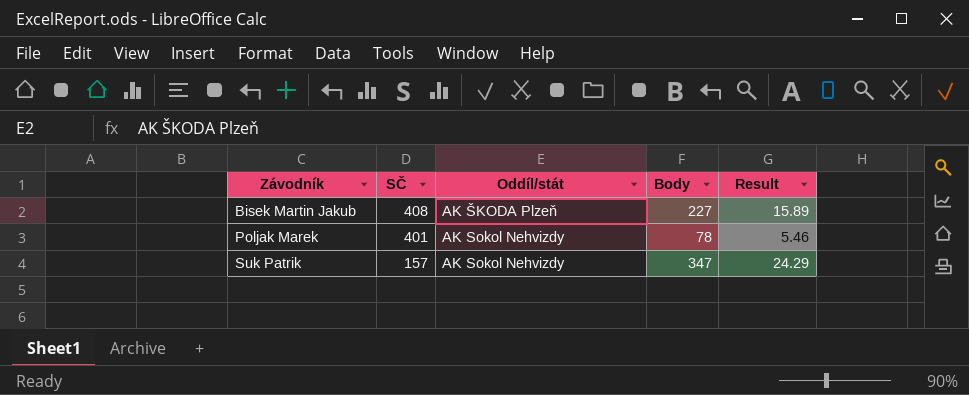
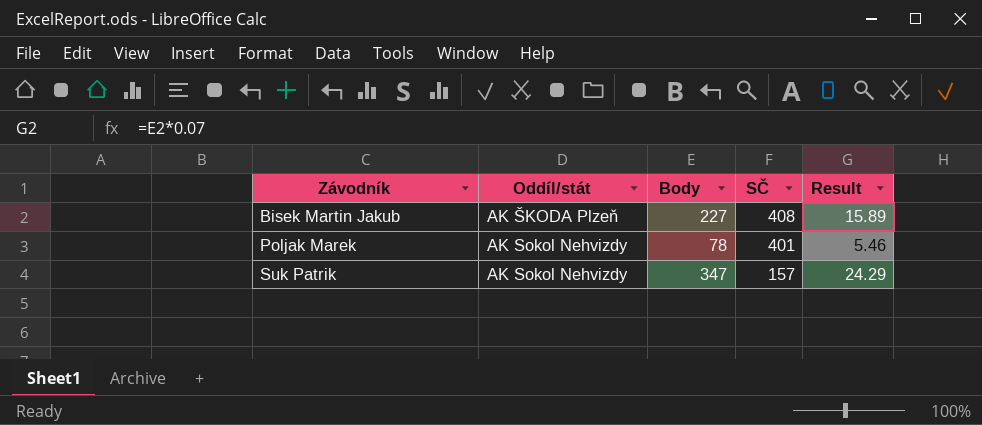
column SČ | position: 2 -> 4

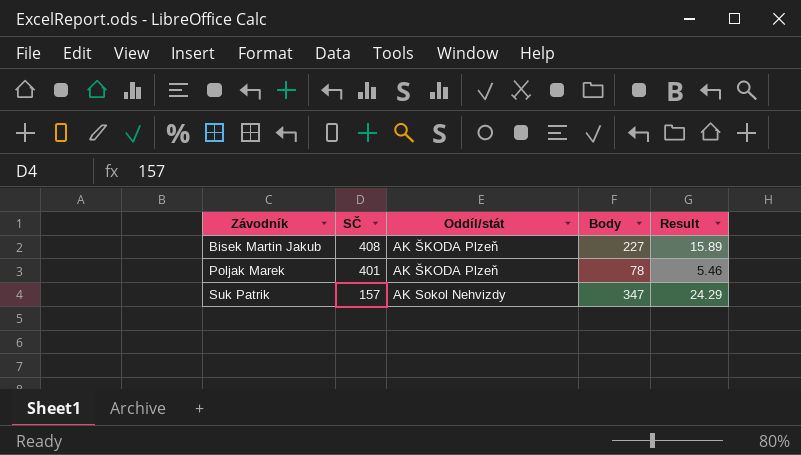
column SČ | position: 4 -> 2
Poljak Marek | Oddíl/stát: AK Sokol Nehvizdy -> AK ŠKODA Plzeň

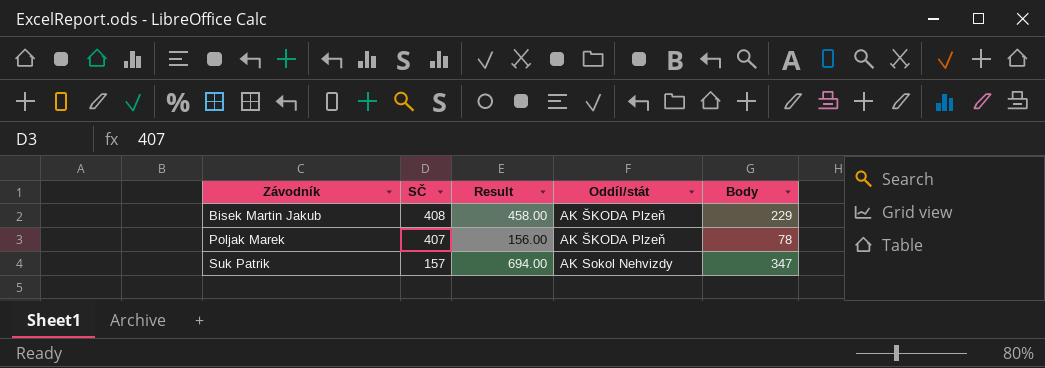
column Result | formula: [Body] * 0.07 -> [Body] * 2
column Result | position: 5 -> 3
Bisek Martin Jakub | Body: 227 -> 229
Poljak Marek | SČ: 401 -> 407

